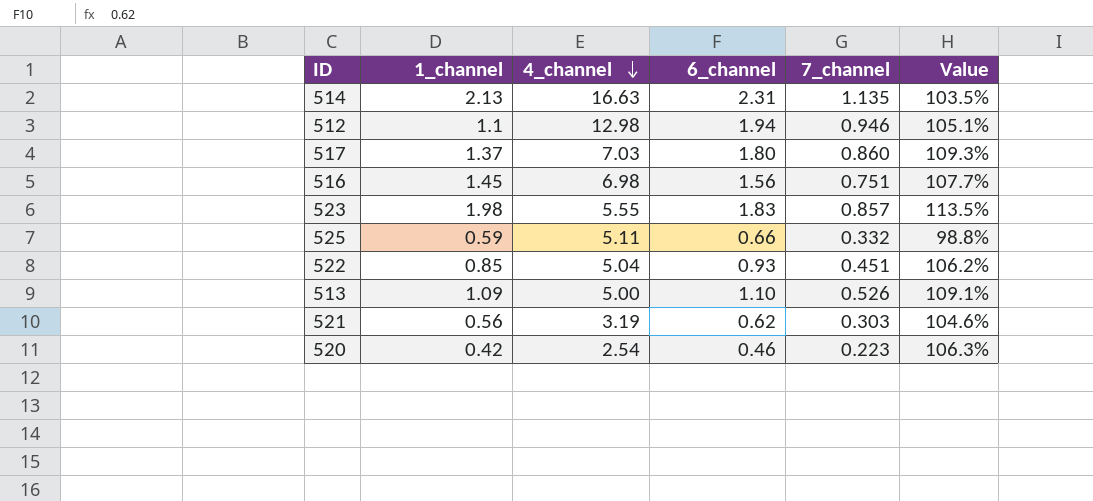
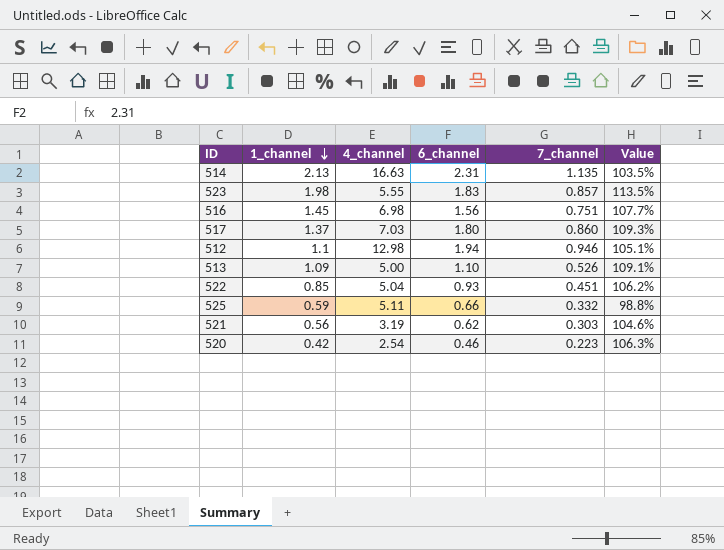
row order: 4_channel descending -> 1_channel descending

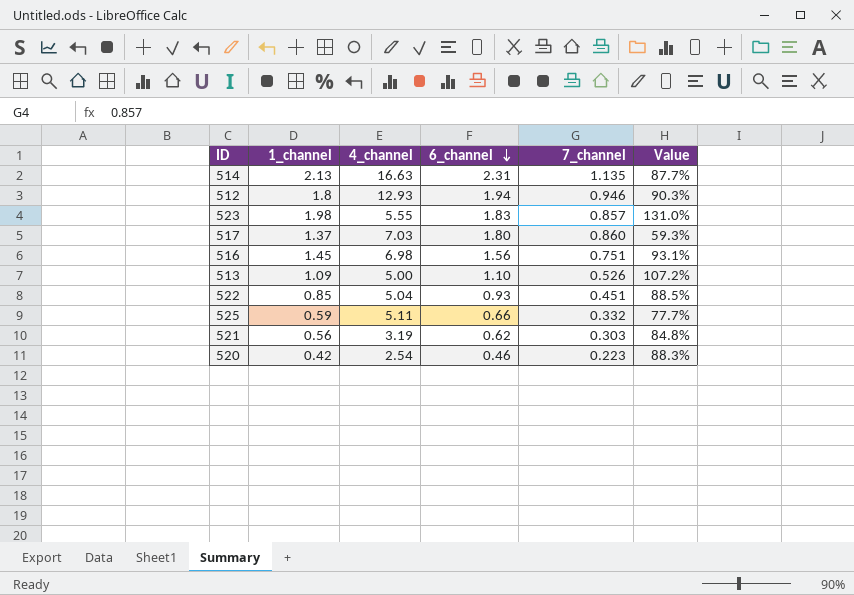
row order: 1_channel descending -> 6_channel descending
column Value | formula: ([6_channel] - [7_channel]) / [7_channel] -> ([1_channel] - [7_channel]) / [7_channel]
512 | 1_channel: 1.1 -> 1.8
512 | 4_channel: 12.98 -> 12.93

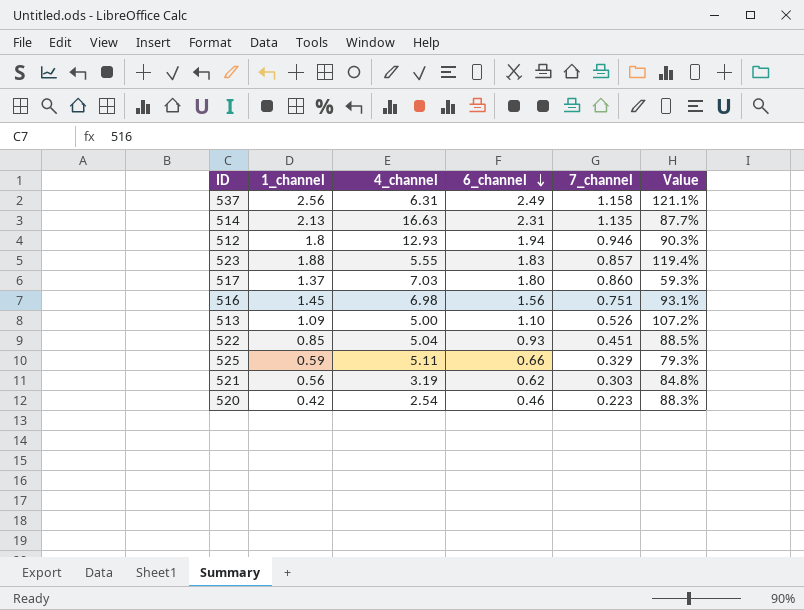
row 537: none -> 2.56 | 6.31 | 2.49 | 1.158 | 121.1%
523 | 1_channel: 1.98 -> 1.88
523 | Value: 131.0% -> 119.4%
525 | 7_channel: 0.332 -> 0.329
525 | Value: 77.7% -> 79.3%

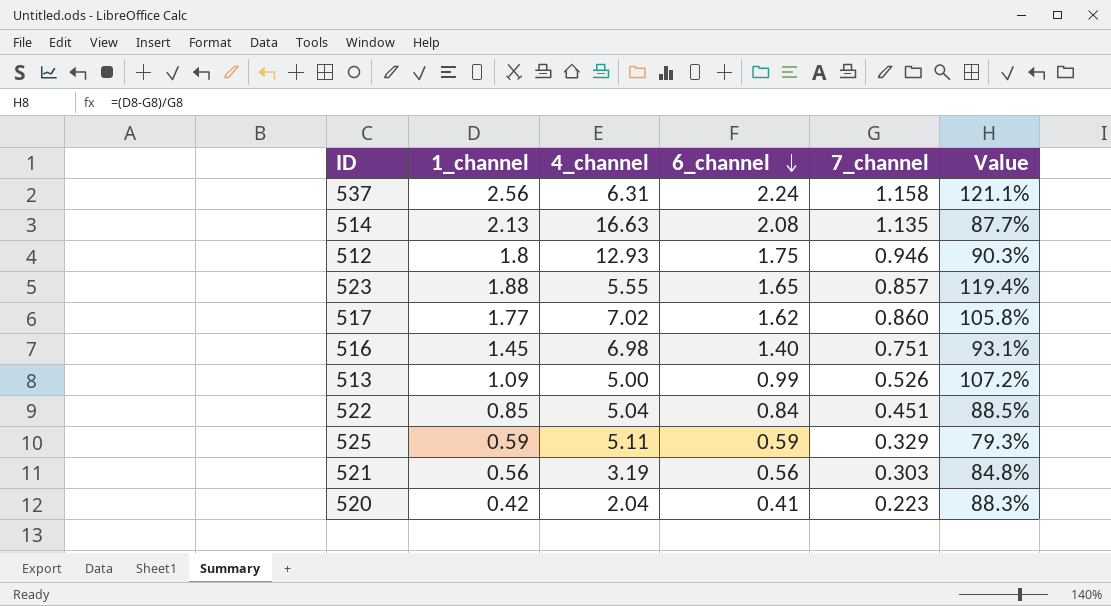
537 | 6_channel: 2.49 -> 2.24
514 | 6_channel: 2.31 -> 2.08
512 | 6_channel: 1.94 -> 1.75
523 | 6_channel: 1.83 -> 1.65
517 | 1_channel: 1.37 -> 1.77
517 | 4_channel: 7.03 -> 7.02
517 | 6_channel: 1.80 -> 1.62
517 | Value: 59.3% -> 105.8%
516 | 6_channel: 1.56 -> 1.40
513 | 6_channel: 1.10 -> 0.99
522 | 6_channel: 0.93 -> 0.84
525 | 6_channel: 0.66 -> 0.59
521 | 6_channel: 0.62 -> 0.56
520 | 4_channel: 2.54 -> 2.04
520 | 6_channel: 0.46 -> 0.41

